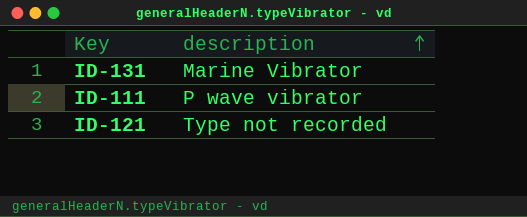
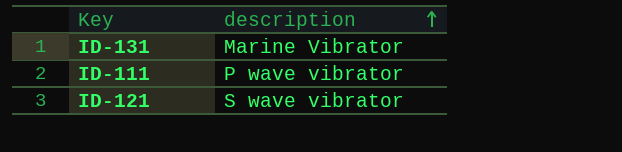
ID-121 | description: Type not recorded -> S wave vibrator

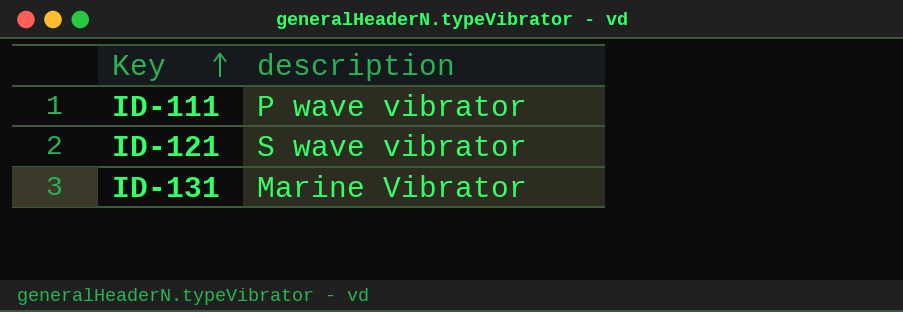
row order: description ascending -> Key ascending

